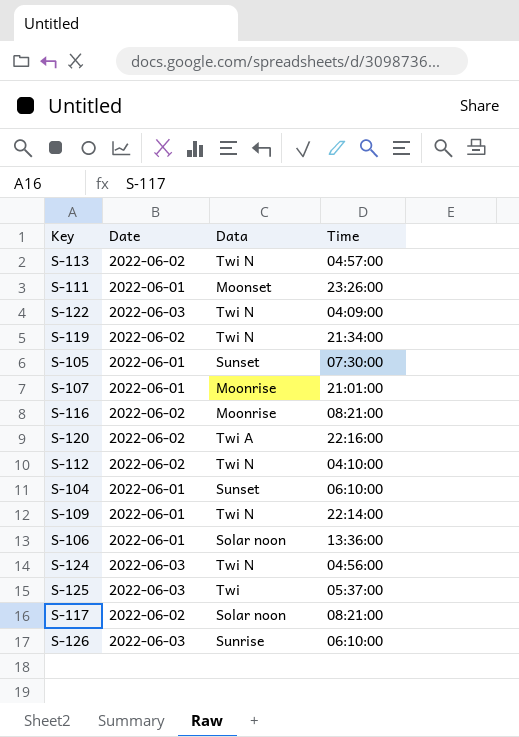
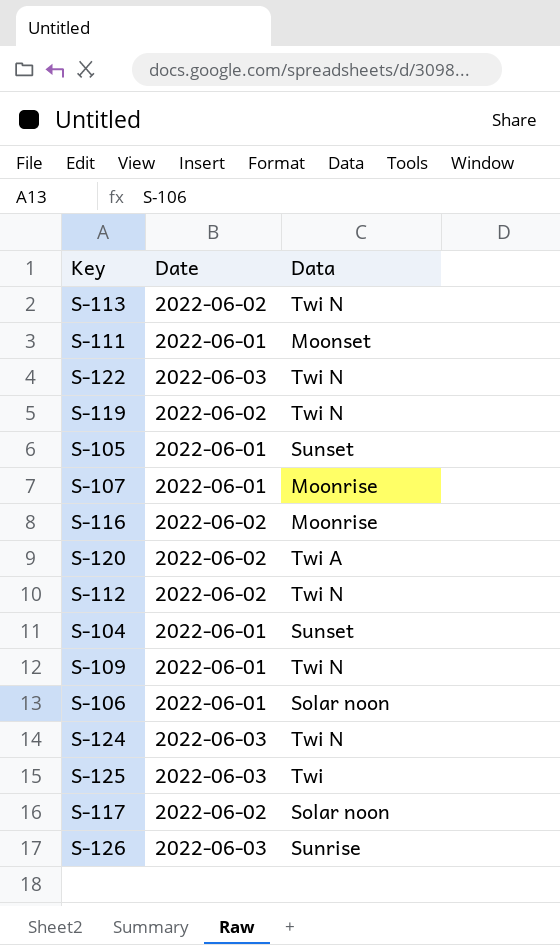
column Time | position: 4 -> none

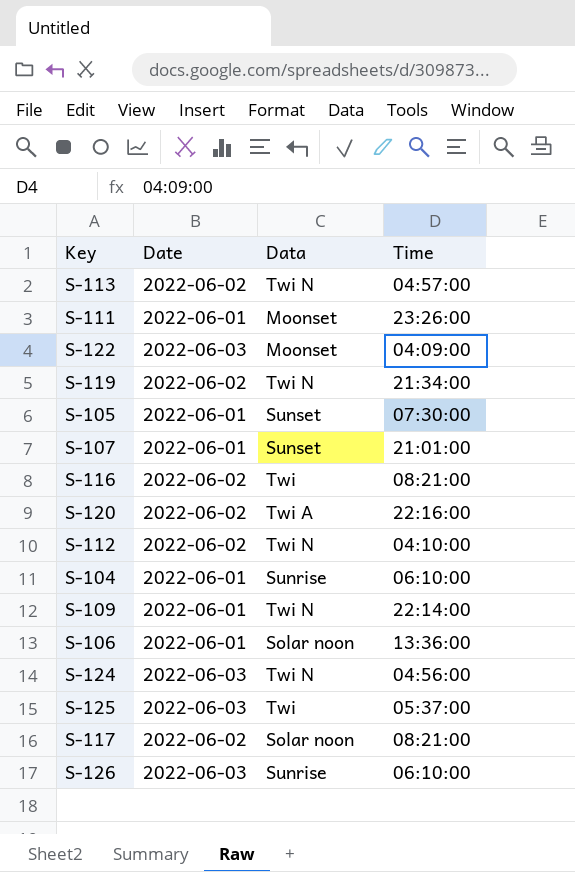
column Time | position: none -> 4
S-122 | Data: Twi N -> Moonset
S-107 | Data: Moonrise -> Sunset
S-116 | Data: Moonrise -> Twi
S-104 | Data: Sunset -> Sunrise

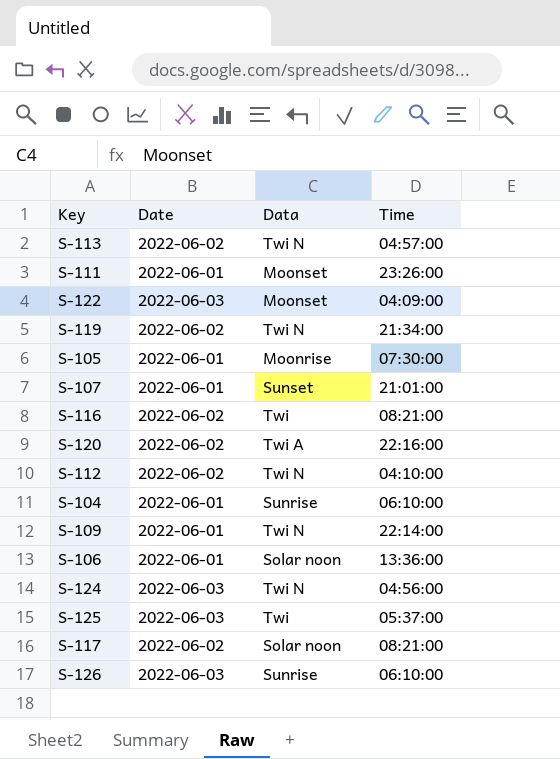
S-105 | Data: Sunset -> Moonrise

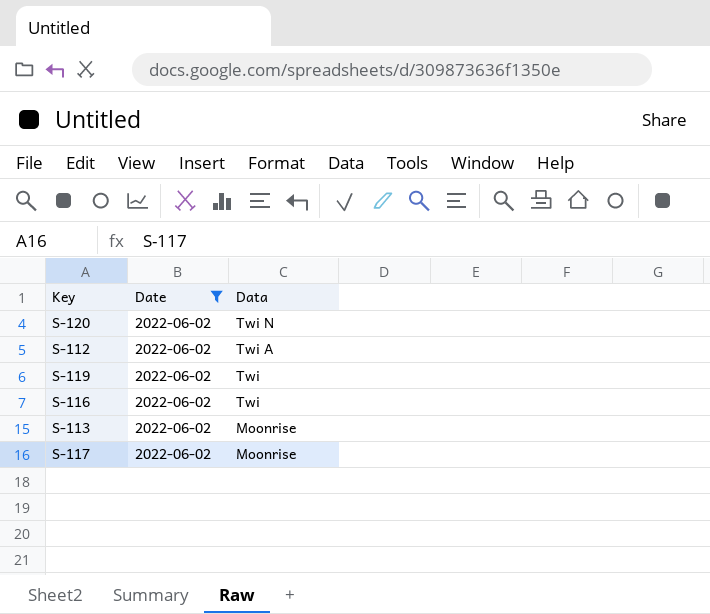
filter: none -> Date = 2022-06-02
row order: none -> Data descending
column Time | position: 4 -> none
S-120 | Data: Twi A -> Twi N
S-112 | Data: Twi N -> Twi A
S-119 | Data: Twi N -> Twi
S-113 | Data: Twi N -> Moonrise
S-117 | Data: Solar noon -> Moonrise

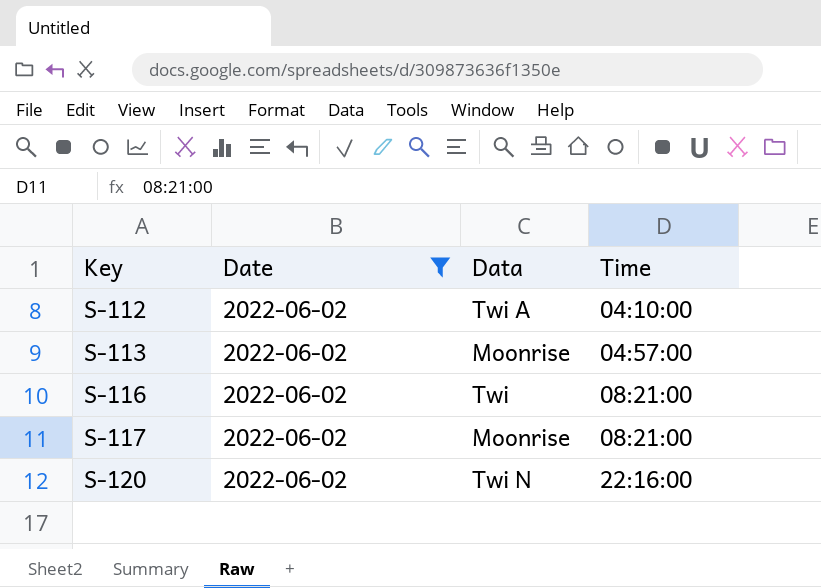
row order: Data descending -> Key ascending
column Time | position: none -> 4
row S-119: 2022-06-02 | Twi -> none

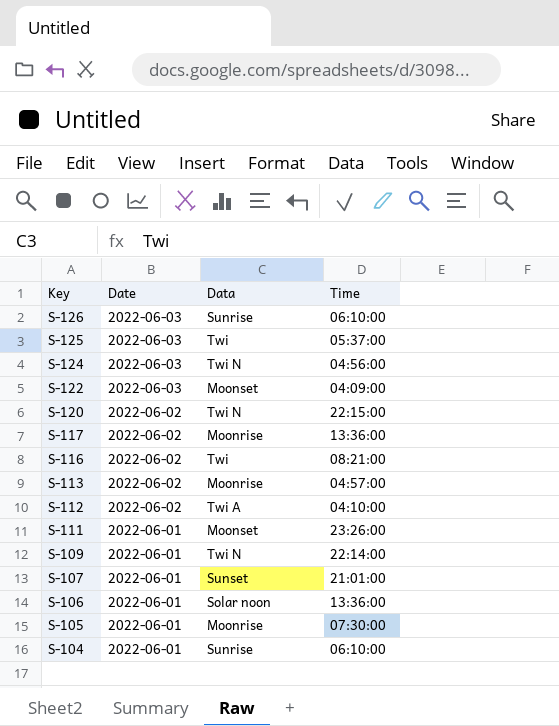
filter: Date = 2022-06-02 -> none
row order: Key ascending -> Key descending
S-120 | Time: 22:16:00 -> 22:15:00
S-117 | Time: 08:21:00 -> 13:36:00

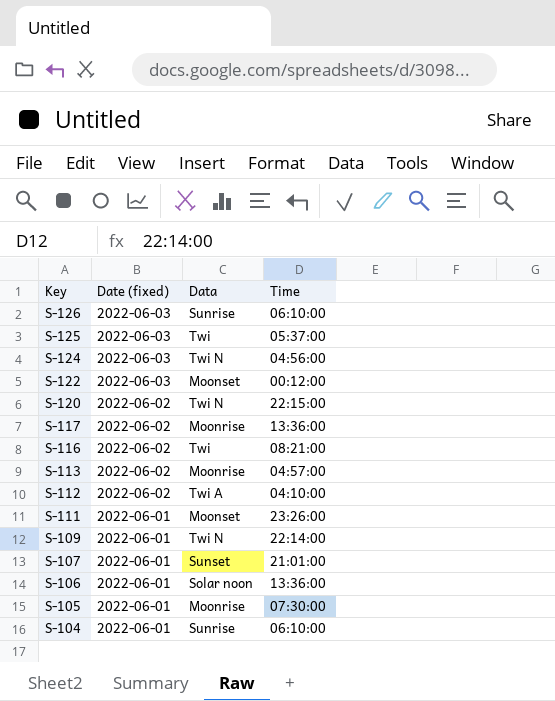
column name: Date -> Date (fixed)
S-122 | Time: 04:09:00 -> 00:12:00

